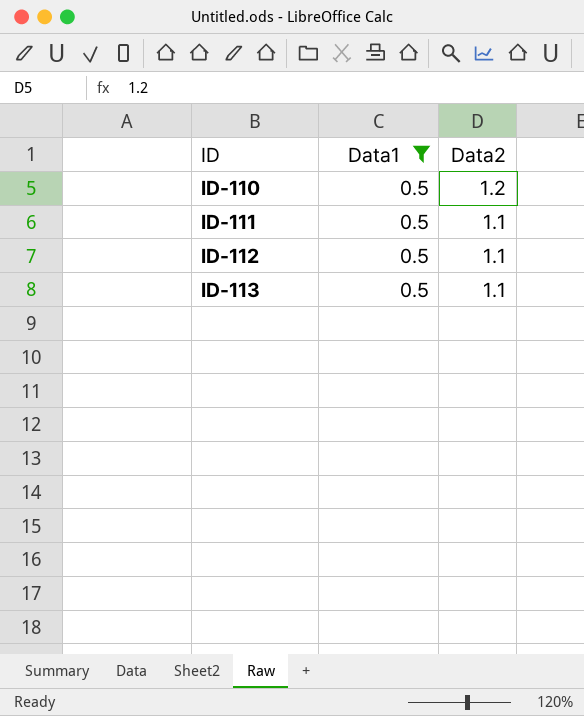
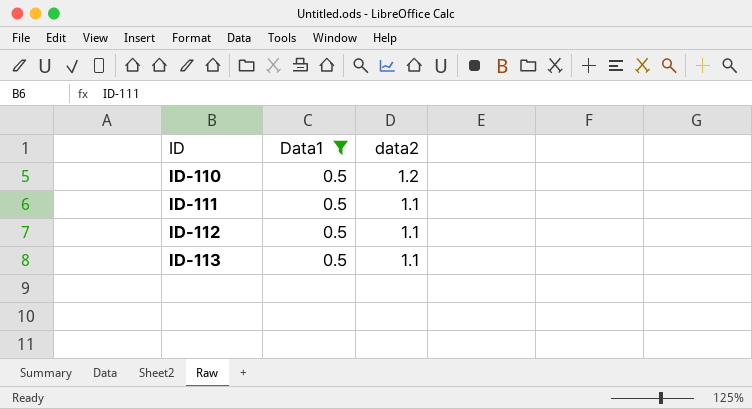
column name: Data2 -> data2

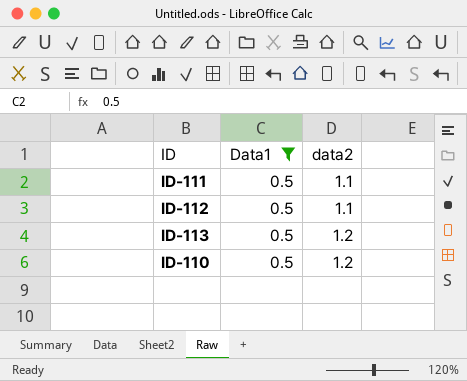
row order: ID ascending -> data2 ascending
ID-113 | data2: 1.1 -> 1.2

